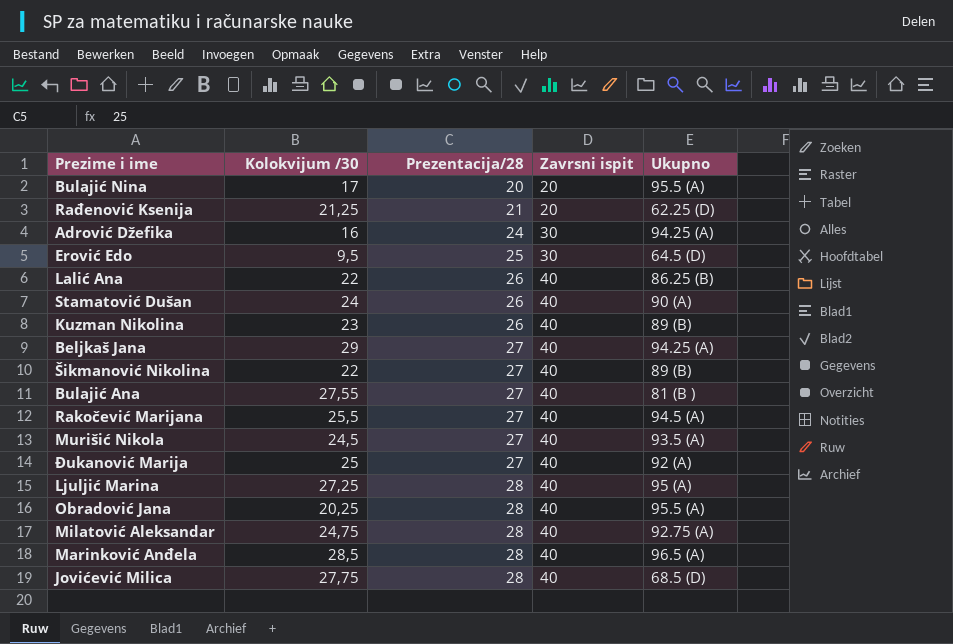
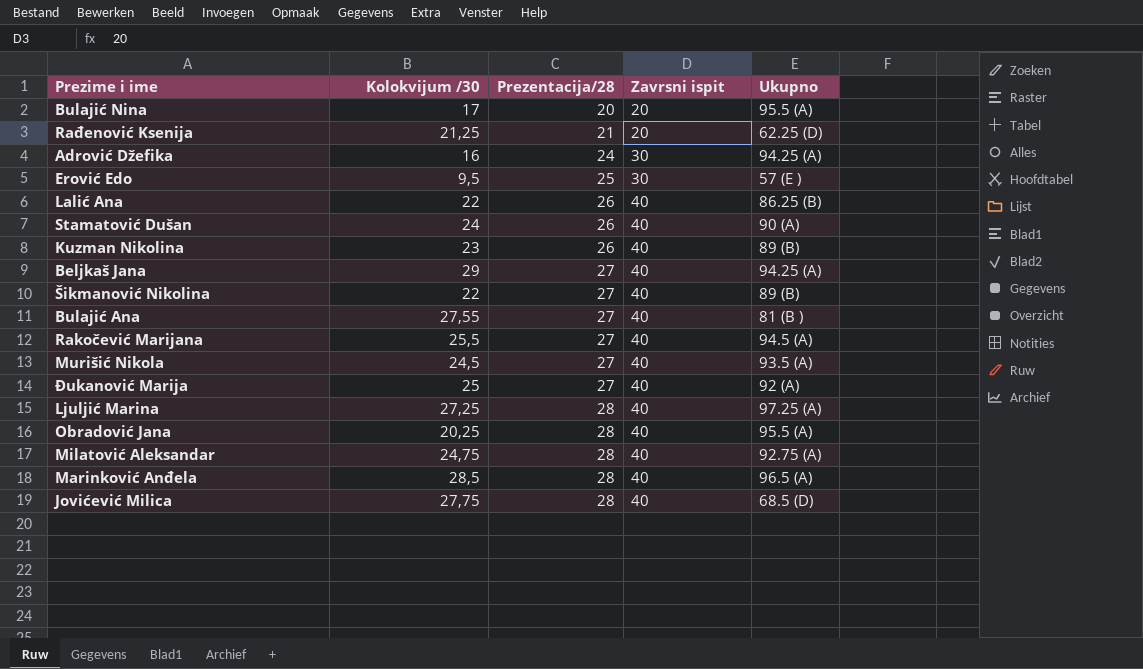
Erović Edo | Ukupno: 64.5 (D) -> 57 (E )
Ljuljić Marina | Ukupno: 95 (A) -> 97.25 (A)

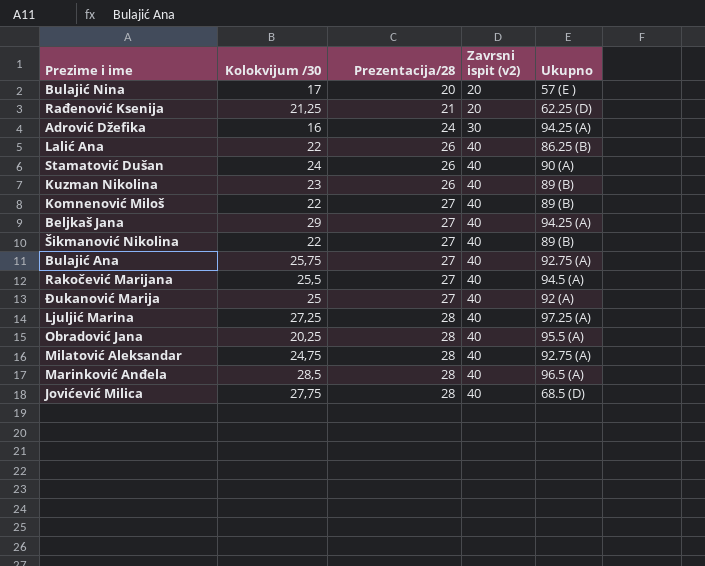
column name: Zavrsni ispit -> Zavrsni ispit (v2)
row Erović Edo: 9,5 | 25 | 30 | 57 (E ) -> none
row Murišić Nikola: 24,5 | 27 | 40 | 93.5 (A) -> none
Bulajić Nina | Ukupno: 95.5 (A) -> 57 (E )
row Komnenović Miloš: none -> 22 | 27 | 40 | 89 (B)
Bulajić Ana | Kolokvijum /30: 27,55 -> 25,75
Bulajić Ana | Ukupno: 81 (B ) -> 92.75 (A)

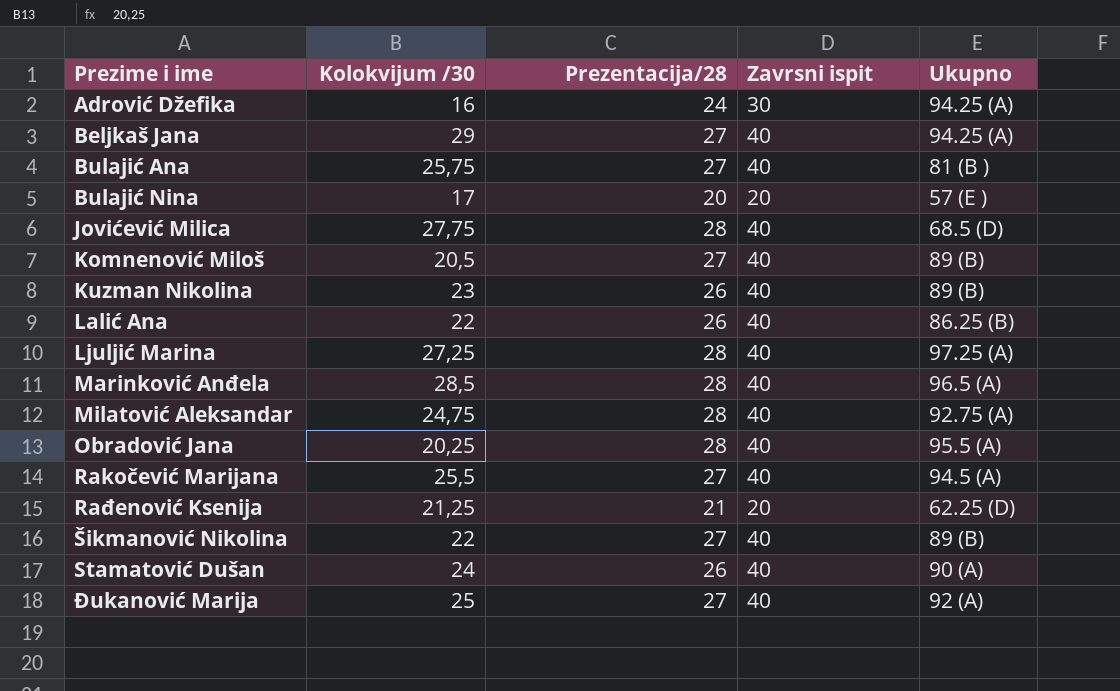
row order: Prezentacija/28 ascending -> Prezime i ime ascending
column name: Zavrsni ispit (v2) -> Zavrsni ispit
Bulajić Ana | Ukupno: 92.75 (A) -> 81 (B )
Komnenović Miloš | Kolokvijum /30: 22 -> 20,5

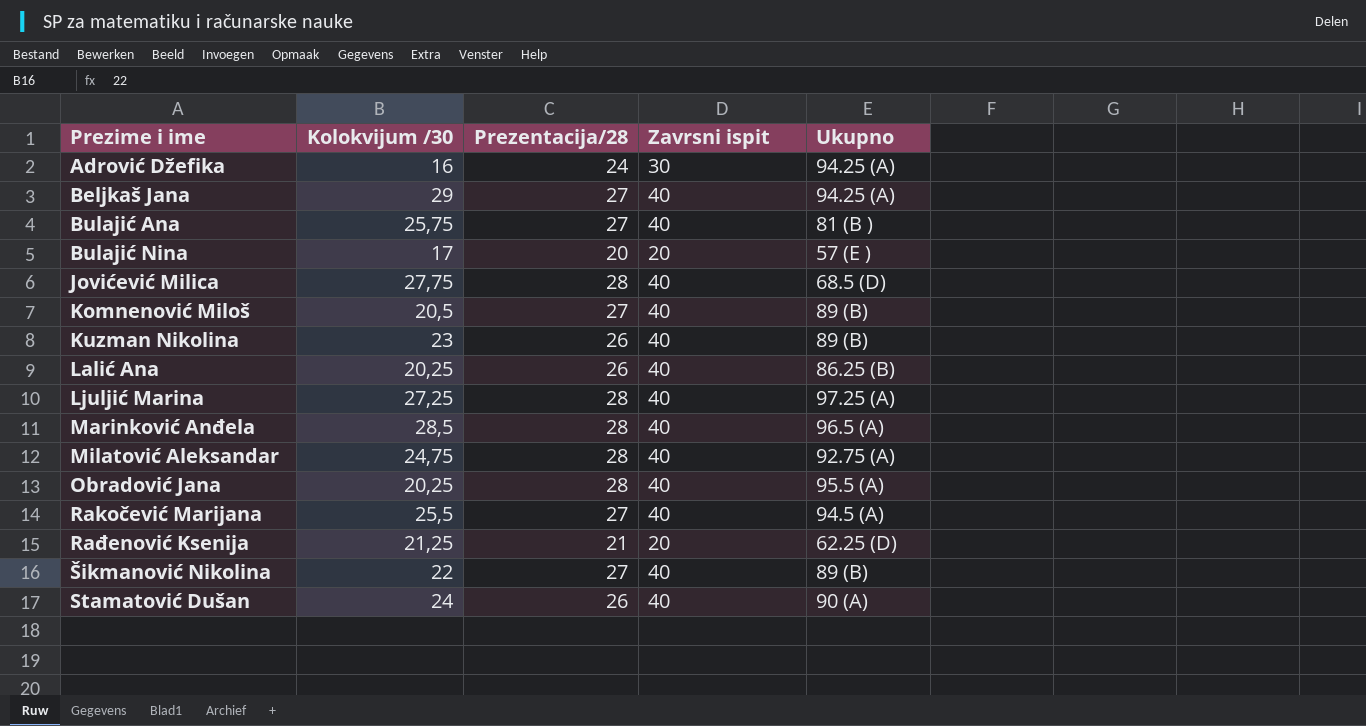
row Đukanović Marija: 25 | 27 | 40 | 92 (A) -> none
Lalić Ana | Kolokvijum /30: 22 -> 20,25

